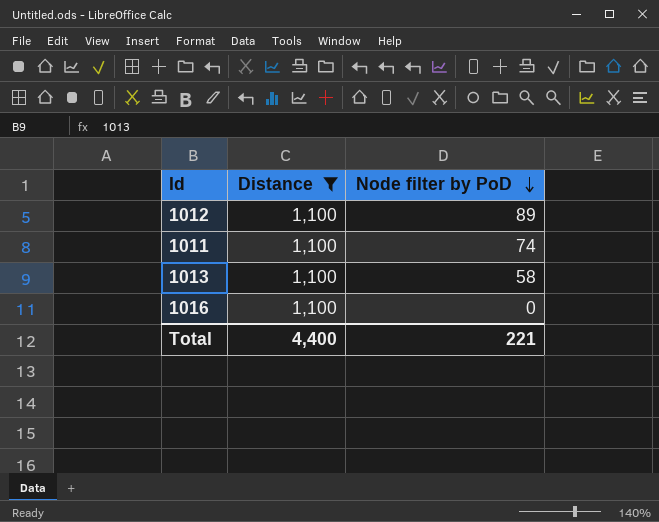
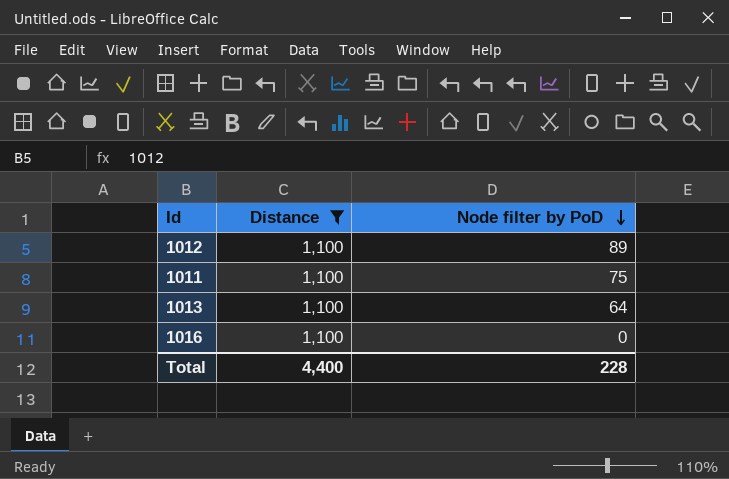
1011 | Node filter by PoD: 74 -> 75
1013 | Node filter by PoD: 58 -> 64
Total | Node filter by PoD: 221 -> 228

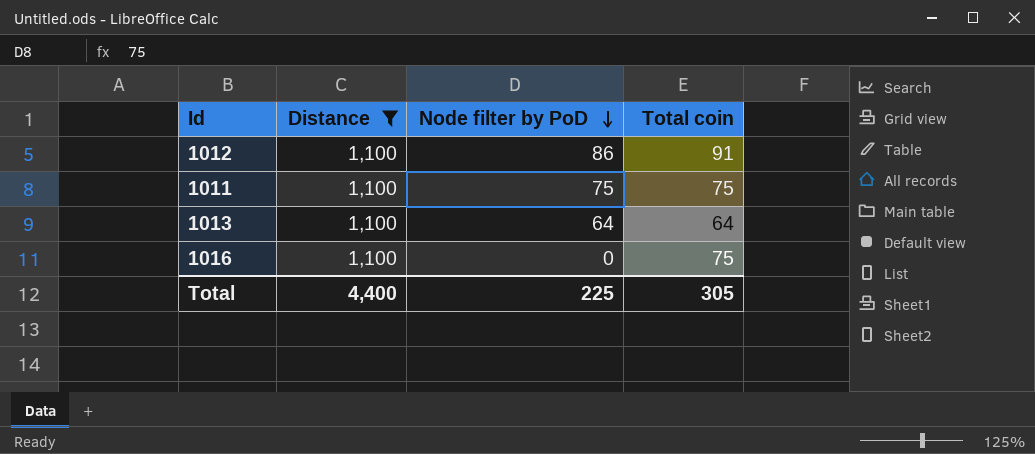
column Total coin | position: none -> 4
1012 | Node filter by PoD: 89 -> 86
Total | Node filter by PoD: 228 -> 225

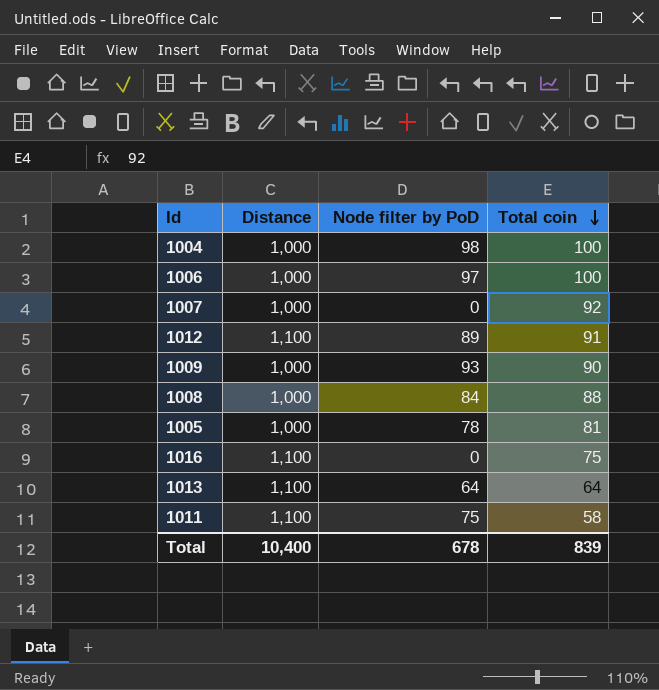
filter: Distance = 1,100 -> none
row order: Node filter by PoD descending -> Total coin descending
1012 | Node filter by PoD: 86 -> 89
1011 | Total coin: 75 -> 58
Total | Distance: 4,400 -> 10,400
Total | Node filter by PoD: 225 -> 678
Total | Total coin: 305 -> 839

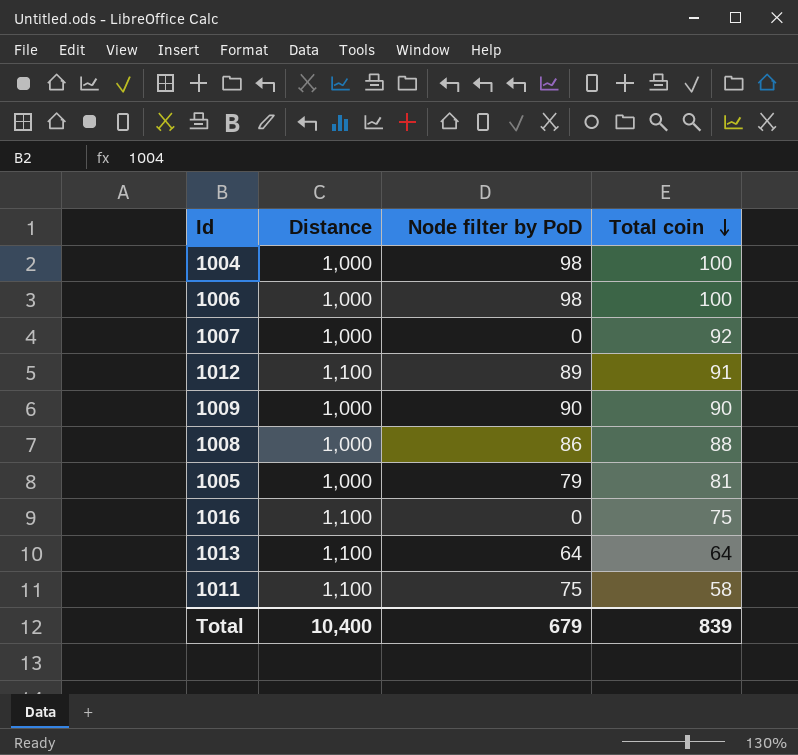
1006 | Node filter by PoD: 97 -> 98
1009 | Node filter by PoD: 93 -> 90
1008 | Node filter by PoD: 84 -> 86
1005 | Node filter by PoD: 78 -> 79
Total | Node filter by PoD: 678 -> 679

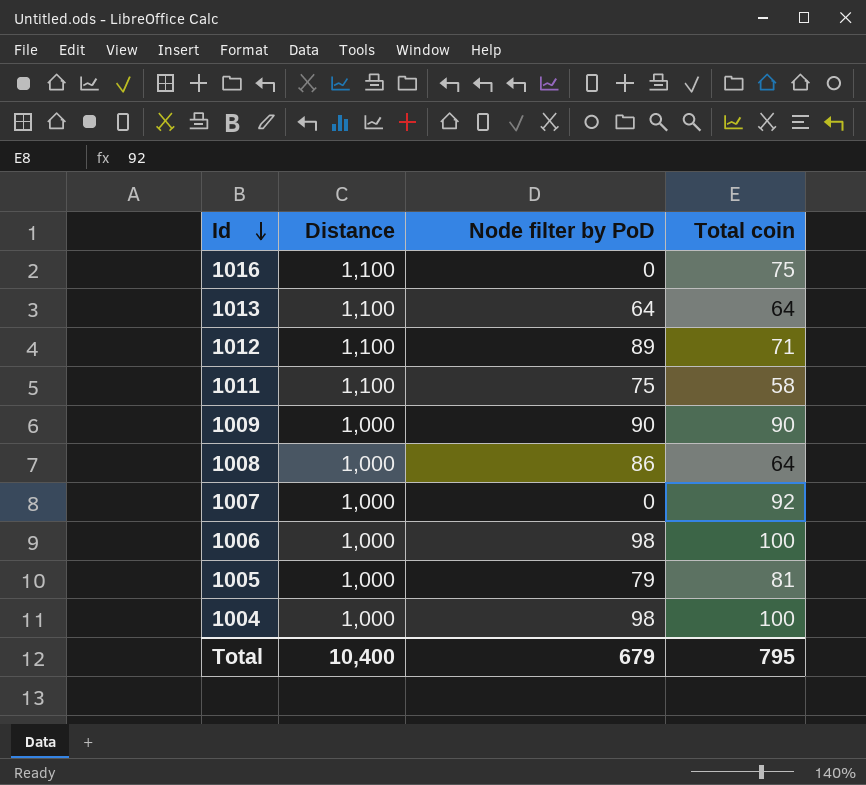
row order: Total coin descending -> Id descending
1012 | Total coin: 91 -> 71
1008 | Total coin: 88 -> 64
Total | Total coin: 839 -> 795

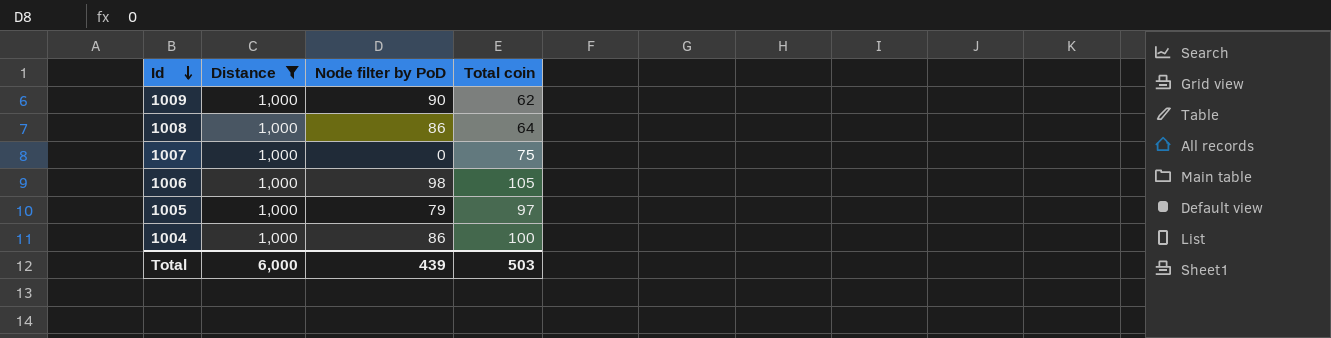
filter: none -> Distance = 1,000
1009 | Total coin: 90 -> 62
1007 | Total coin: 92 -> 75
1006 | Total coin: 100 -> 105
1005 | Total coin: 81 -> 97
1004 | Node filter by PoD: 98 -> 86
Total | Distance: 10,400 -> 6,000
Total | Node filter by PoD: 679 -> 439
Total | Total coin: 795 -> 503

